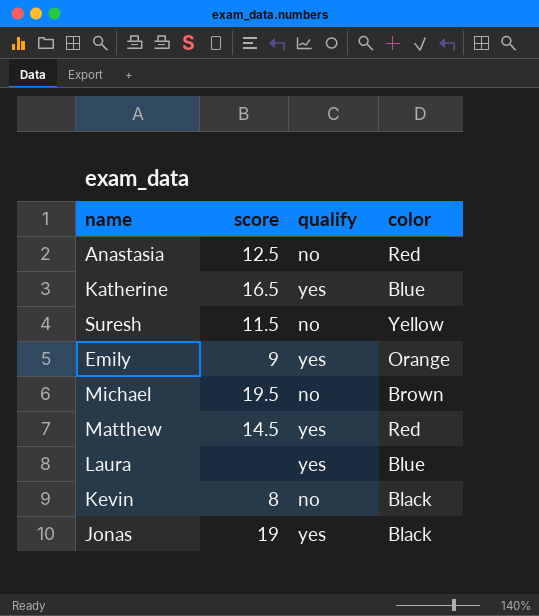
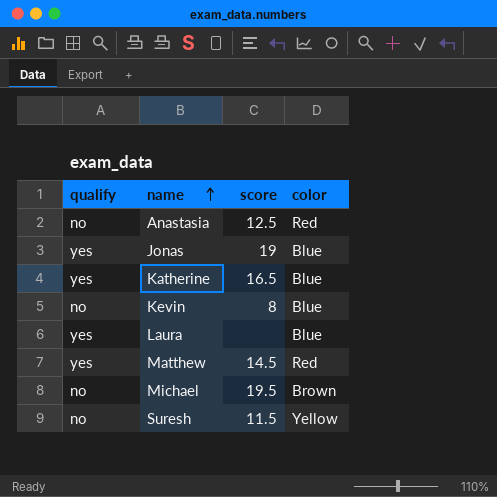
row order: none -> name ascending
column qualify | position: 3 -> 1
row Emily: 9 | yes | Orange -> none
Jonas | color: Black -> Blue
Kevin | color: Black -> Blue

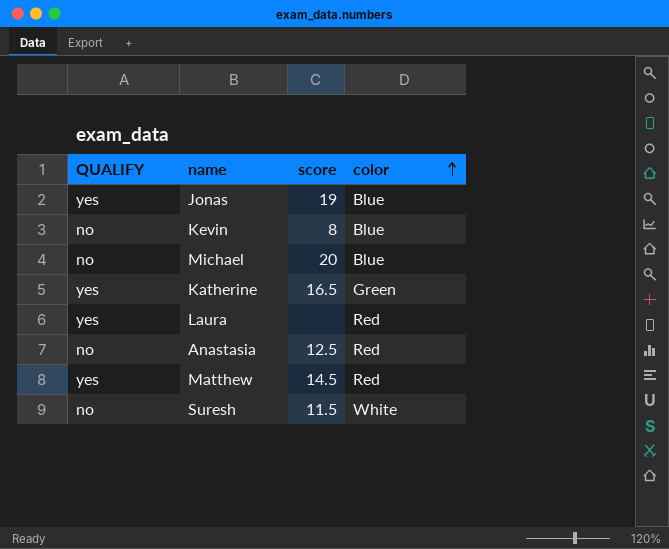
row order: name ascending -> color ascending
column name: qualify -> QUALIFY
Michael | score: 19.5 -> 20
Michael | color: Brown -> Blue
Katherine | color: Blue -> Green
Laura | color: Blue -> Red
Suresh | color: Yellow -> White

